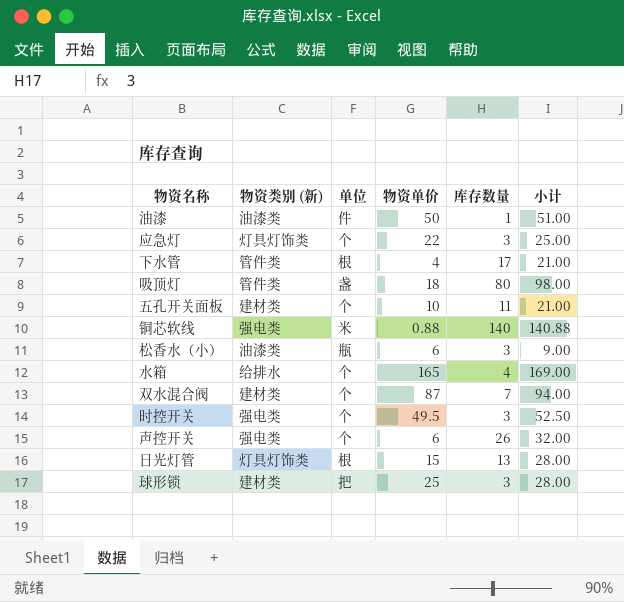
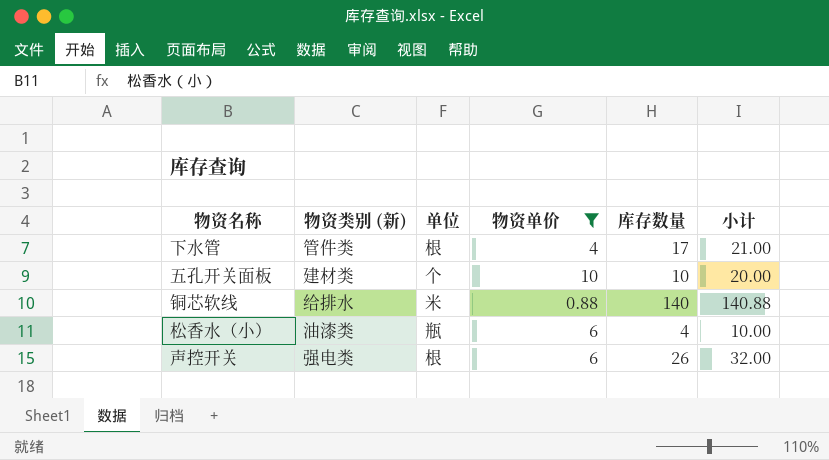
filter: none -> 物资单价 <= 10
五孔开关面板 | 库存数量: 11 -> 10
五孔开关面板 | 小计: 21.00 -> 20.00
铜芯软线 | 物资类别 (新): 强电类 -> 给排水
松香水（小） | 库存数量: 3 -> 4
松香水（小） | 小计: 9.00 -> 10.00
声控开关 | 单位: 个 -> 根

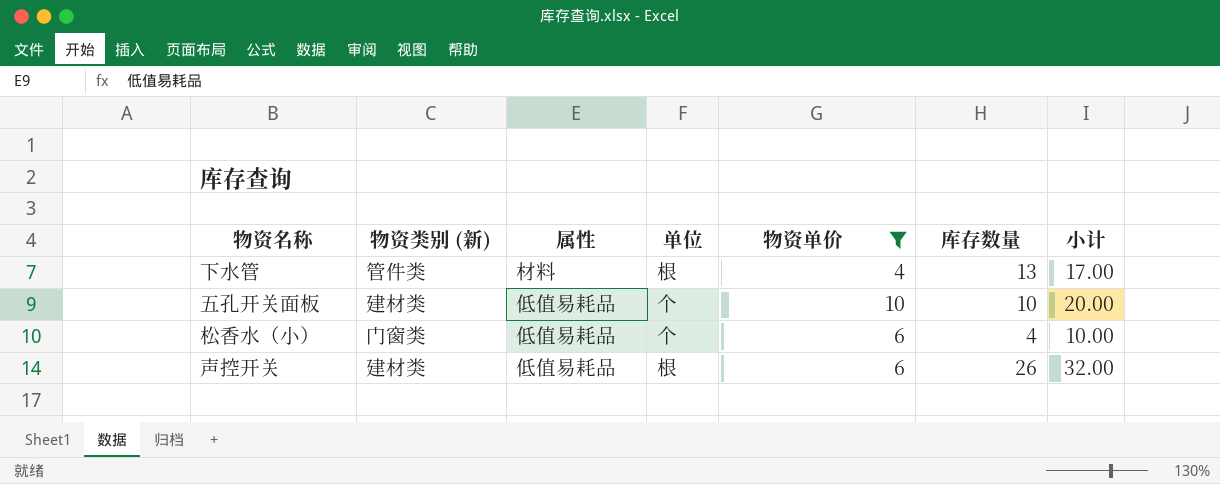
column 属性 | position: none -> 3
row 铜芯软线: 给排水 | 米 | 0.88 | 140 | 140.88 -> none
下水管 | 库存数量: 17 -> 13
下水管 | 小计: 21.00 -> 17.00
松香水（小） | 物资类别 (新): 油漆类 -> 门窗类
松香水（小） | 单位: 瓶 -> 个
声控开关 | 物资类别 (新): 强电类 -> 建材类

